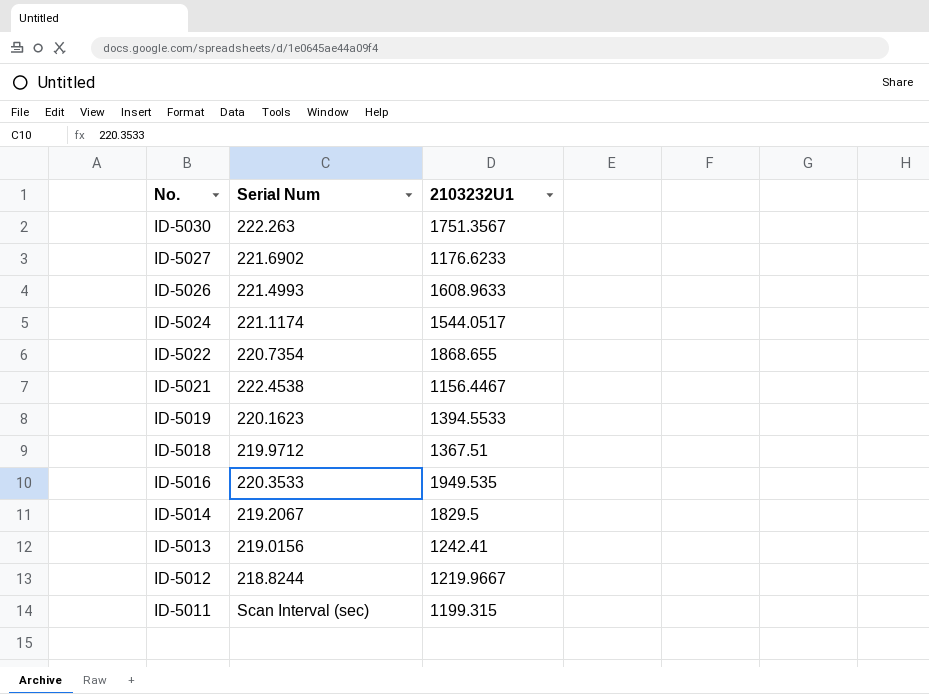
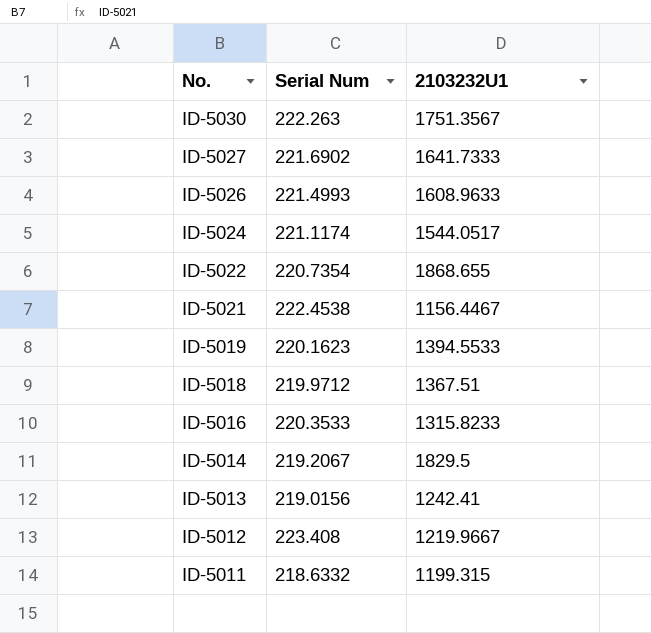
ID-5027 | 2103232U1: 1176.6233 -> 1641.7333
ID-5016 | 2103232U1: 1949.535 -> 1315.8233
ID-5012 | Serial Num: 218.8244 -> 223.408
ID-5011 | Serial Num: Scan Interval (sec) -> 218.6332

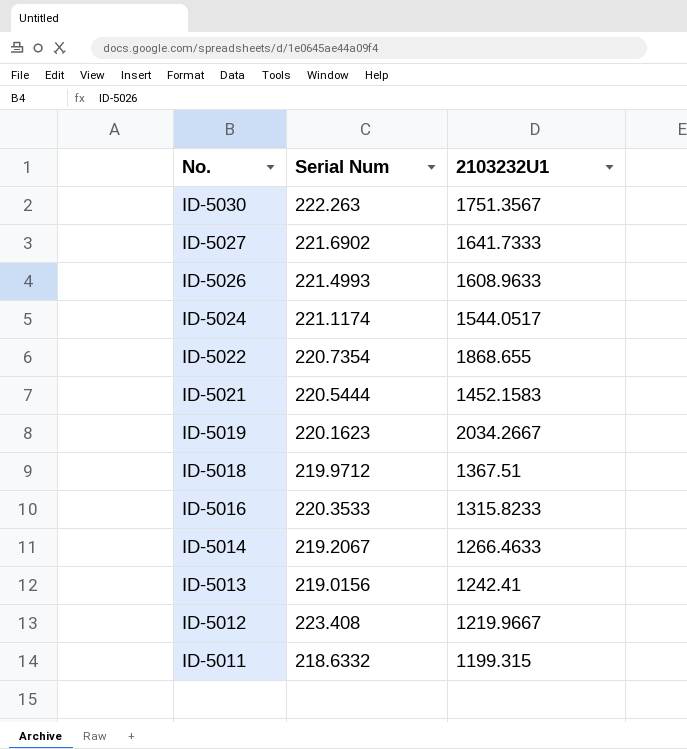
ID-5021 | Serial Num: 222.4538 -> 220.5444
ID-5021 | 2103232U1: 1156.4467 -> 1452.1583
ID-5019 | 2103232U1: 1394.5533 -> 2034.2667
ID-5014 | 2103232U1: 1829.5 -> 1266.4633

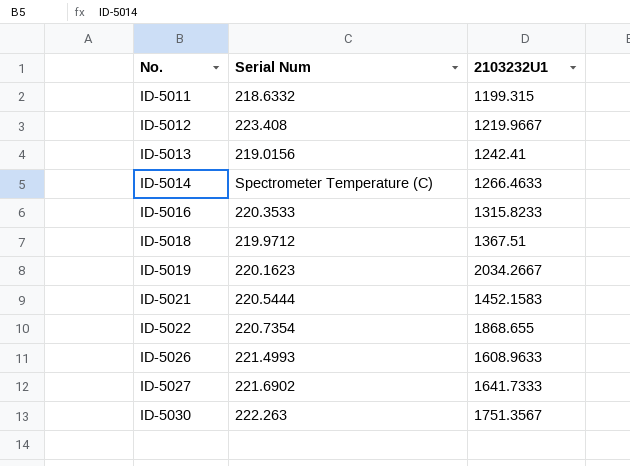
row order: No. descending -> No. ascending
row ID-5024: 221.1174 | 1544.0517 -> none
ID-5014 | Serial Num: 219.2067 -> Spectrometer Temperature (C)

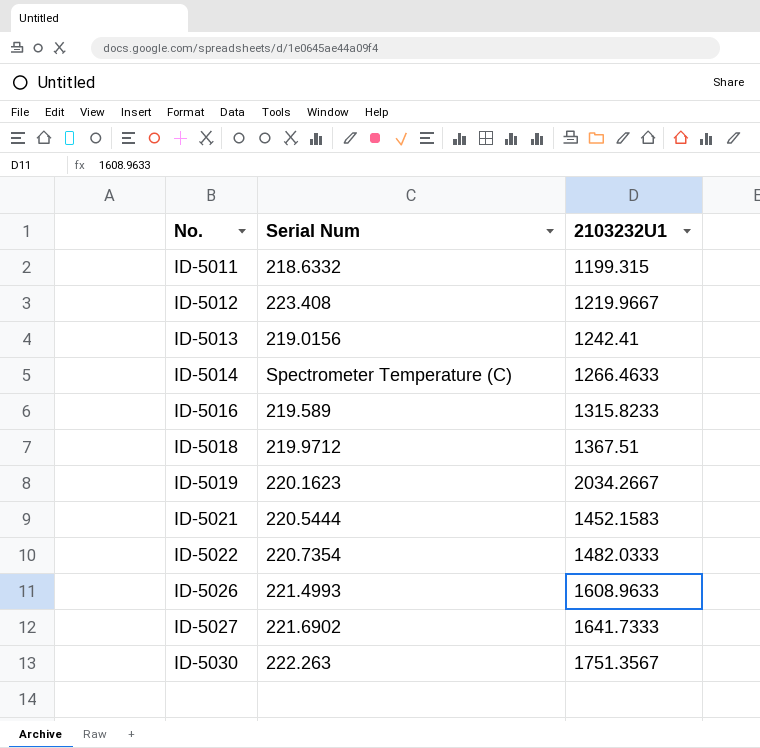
ID-5016 | Serial Num: 220.3533 -> 219.589
ID-5022 | 2103232U1: 1868.655 -> 1482.0333

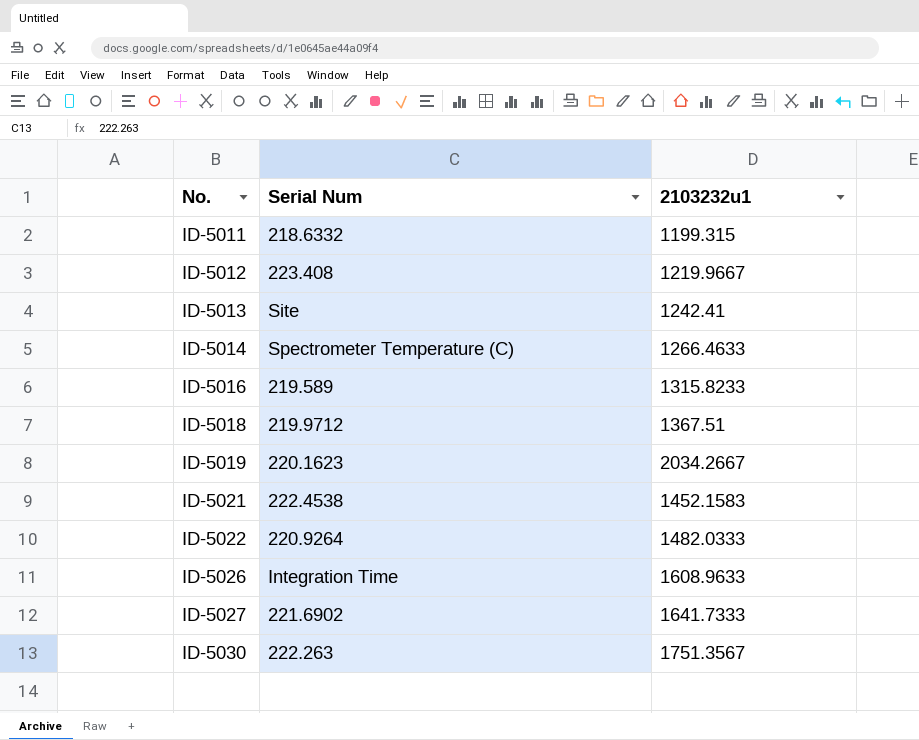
column name: 2103232U1 -> 2103232u1
ID-5013 | Serial Num: 219.0156 -> Site
ID-5021 | Serial Num: 220.5444 -> 222.4538
ID-5022 | Serial Num: 220.7354 -> 220.9264
ID-5026 | Serial Num: 221.4993 -> Integration Time

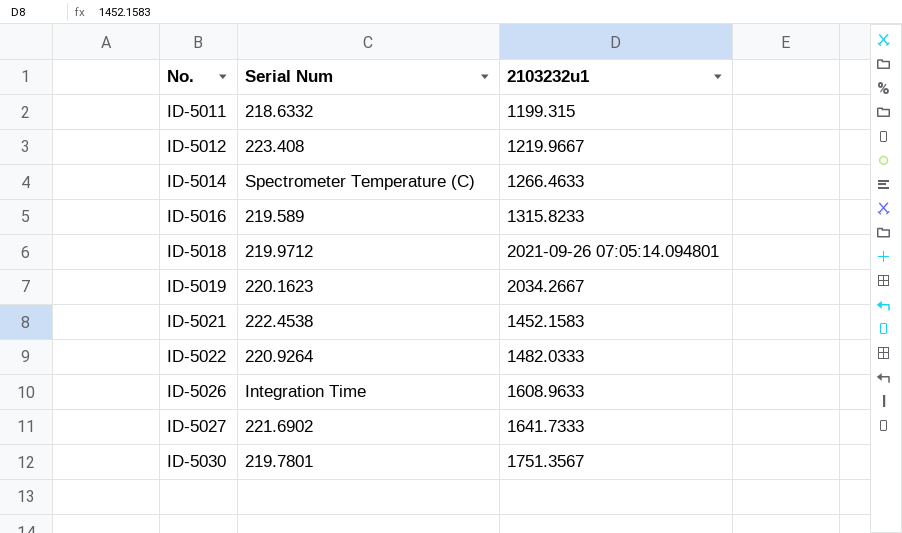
row ID-5013: Site | 1242.41 -> none
ID-5018 | 2103232u1: 1367.51 -> 2021-09-26 07:05:14.094801
ID-5030 | Serial Num: 222.263 -> 219.7801

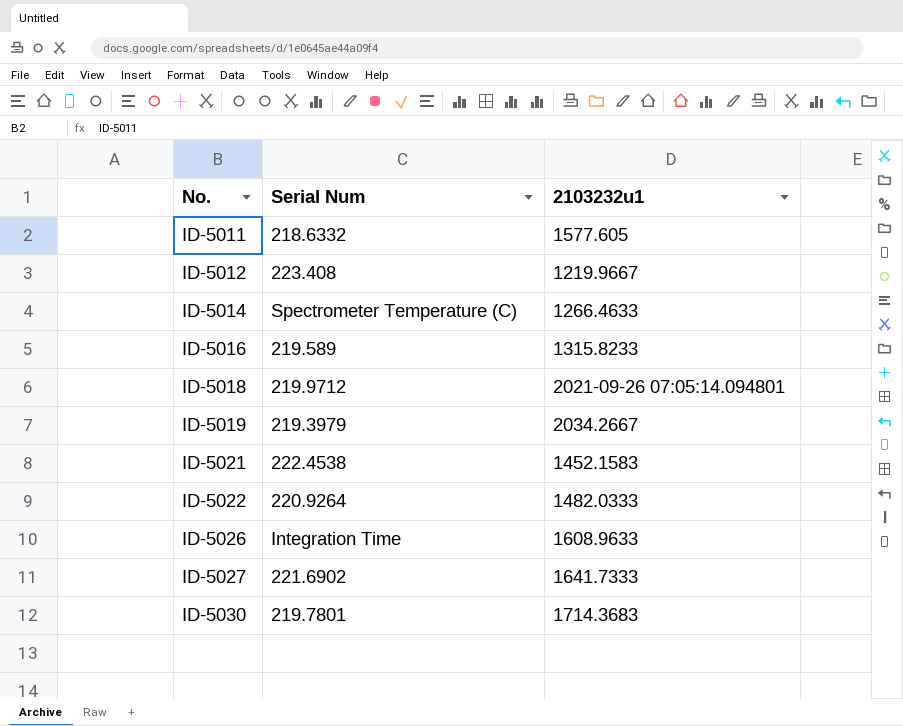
ID-5011 | 2103232u1: 1199.315 -> 1577.605
ID-5019 | Serial Num: 220.1623 -> 219.3979
ID-5030 | 2103232u1: 1751.3567 -> 1714.3683

